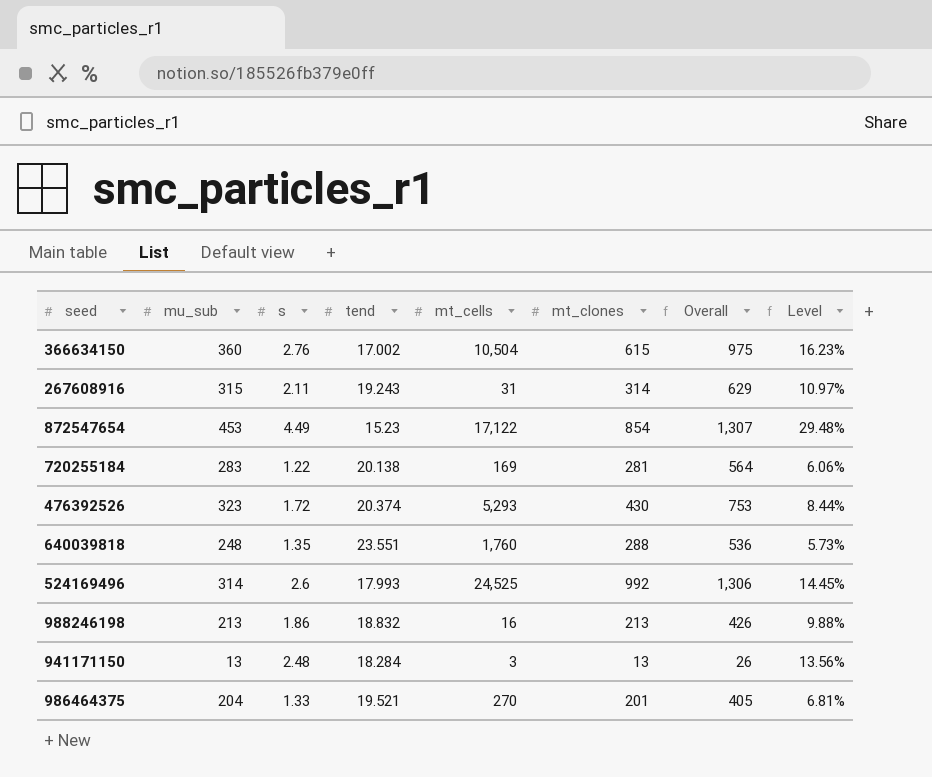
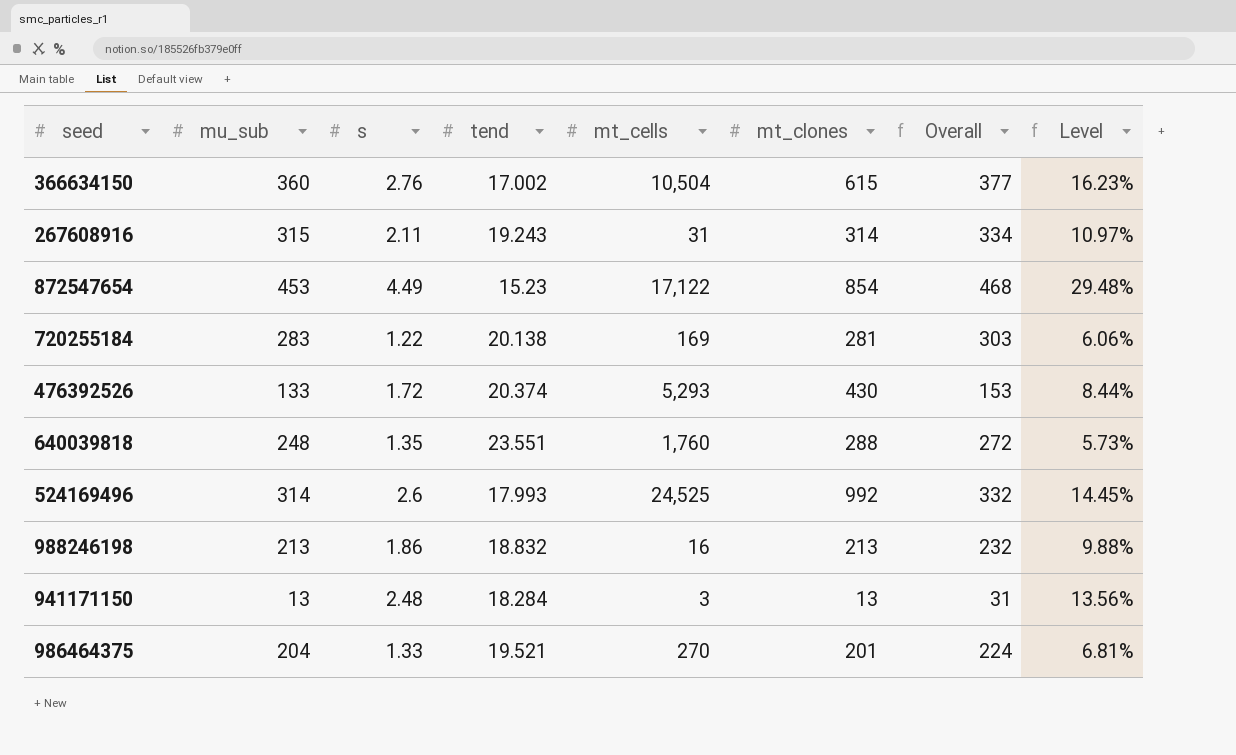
column Overall | formula: [mu_sub] + [mt_clones] -> [mu_sub] + [tend]
476392526 | mu_sub: 323 -> 133

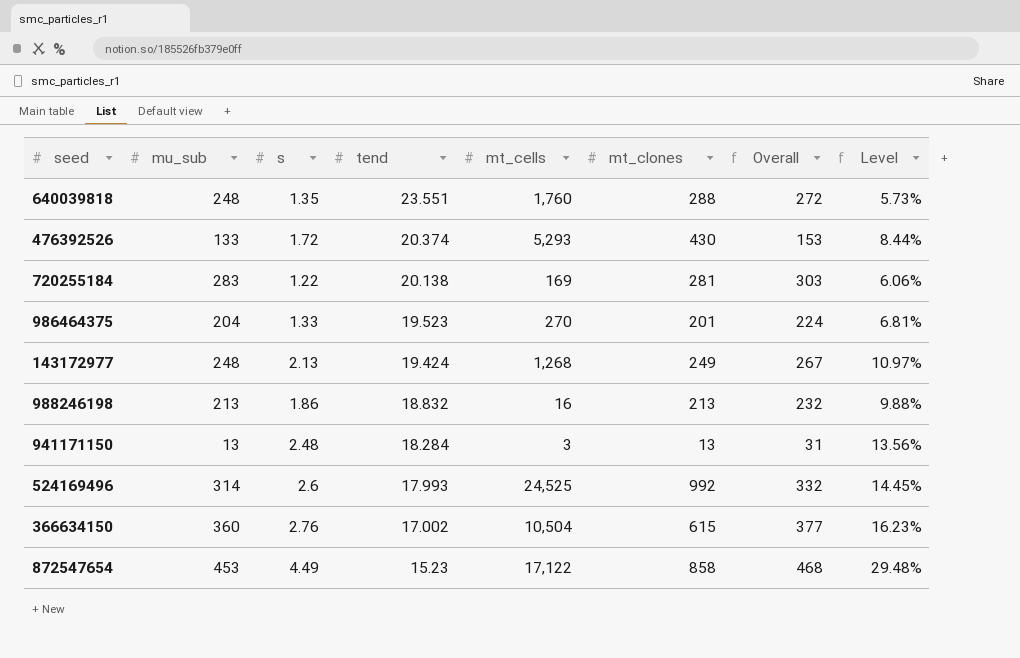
row order: none -> tend descending
row 267608916: 315 | 2.11 | 19.243 | 31 | 314 | 334 | 10.97% -> none
986464375 | tend: 19.521 -> 19.523
row 143172977: none -> 248 | 2.13 | 19.424 | 1,268 | 249 | 267 | 10.97%
872547654 | mt_clones: 854 -> 858

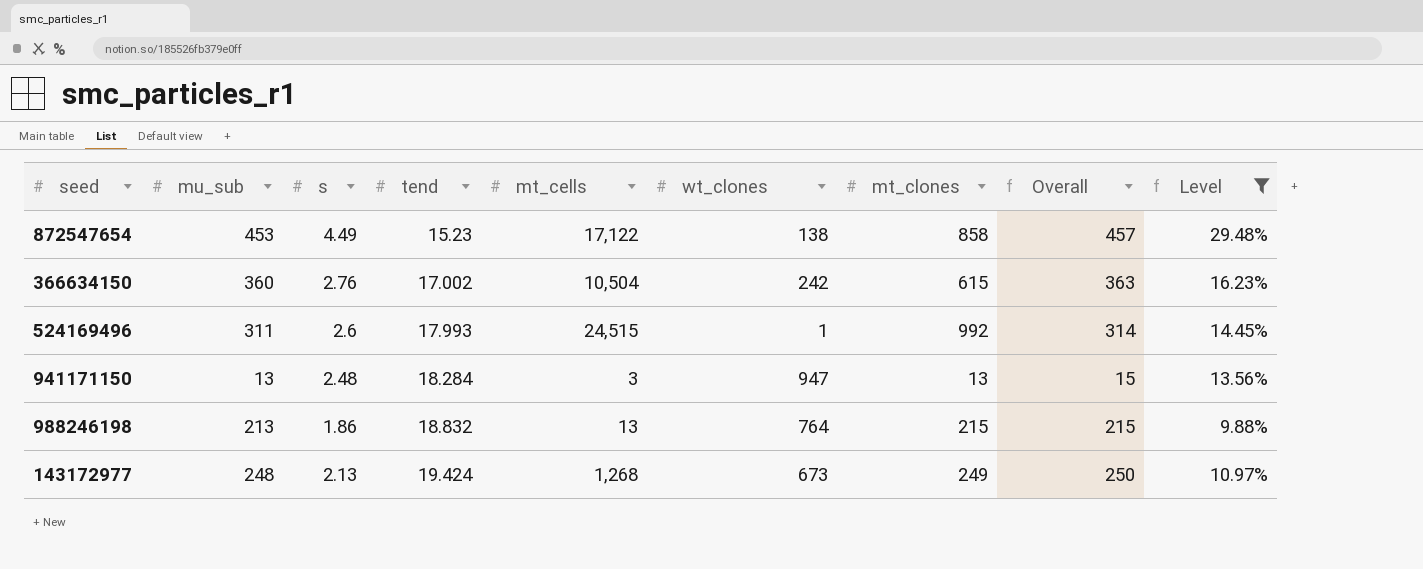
filter: none -> Level >= 9.88%
row order: tend descending -> tend ascending
column wt_clones | position: none -> 6
column Overall | formula: [mu_sub] + [tend] -> [mu_sub] + [s]
524169496 | mu_sub: 314 -> 311
524169496 | mt_cells: 24,525 -> 24,515
988246198 | mt_cells: 16 -> 13
988246198 | mt_clones: 213 -> 215

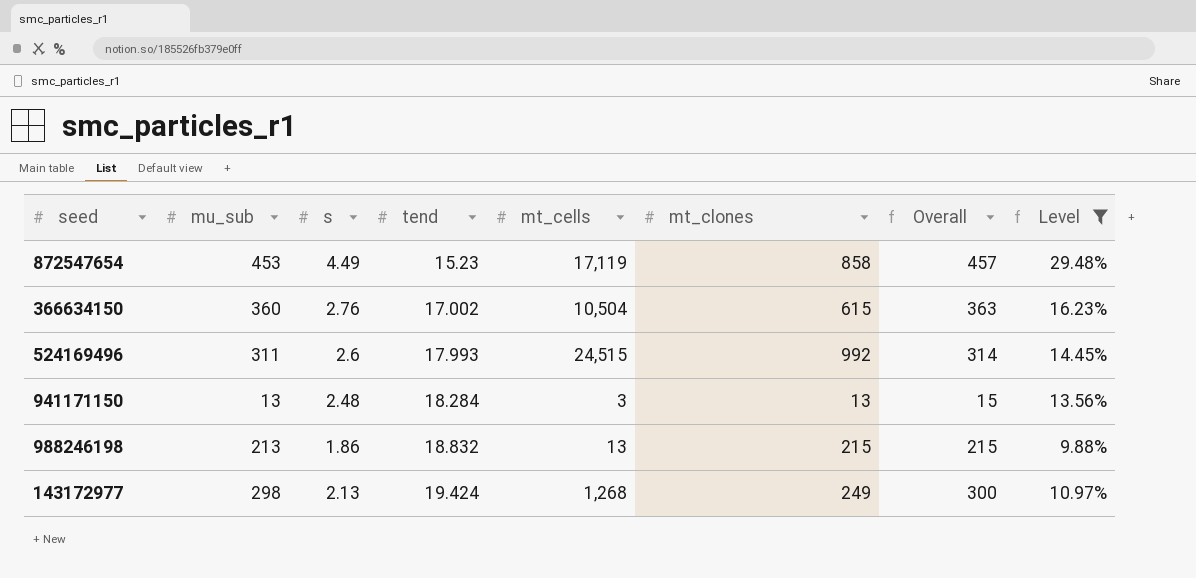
column wt_clones | position: 6 -> none
872547654 | mt_cells: 17,122 -> 17,119
143172977 | mu_sub: 248 -> 298
143172977 | Overall: 250 -> 300

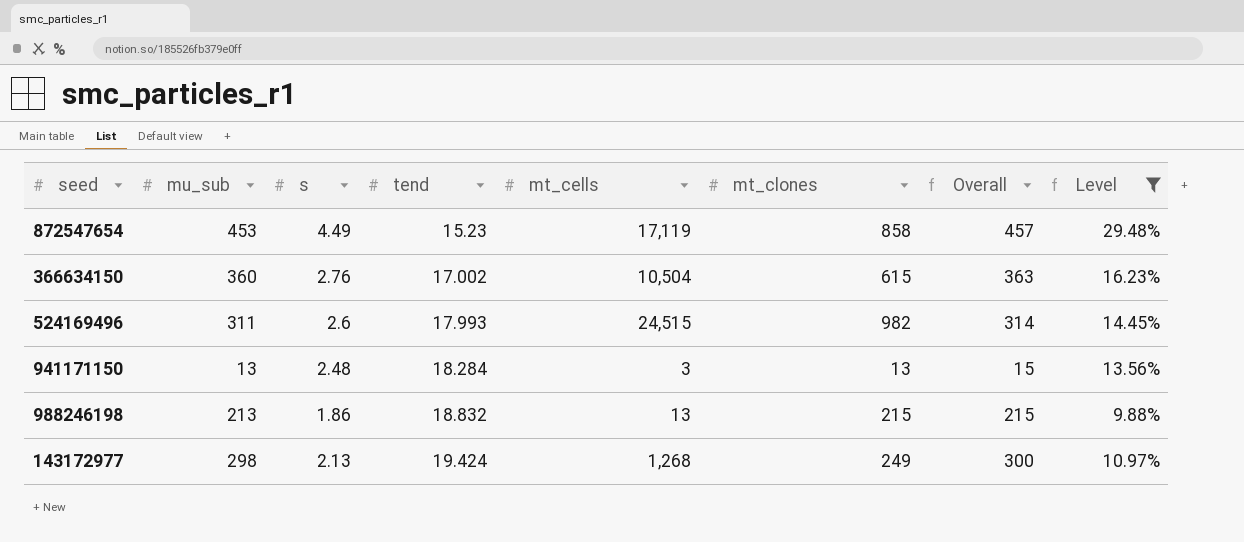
524169496 | mt_clones: 992 -> 982

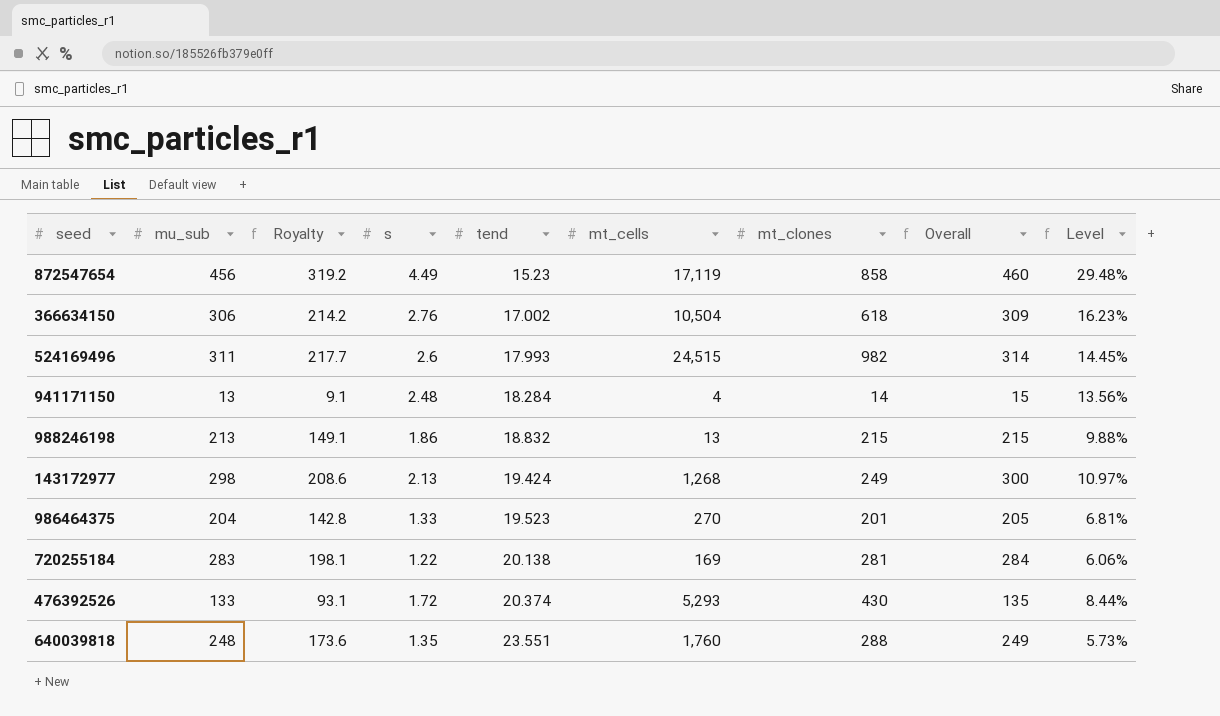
filter: Level >= 9.88% -> none
column Royalty | formula: none -> [mu_sub] * 0.7
872547654 | mu_sub: 453 -> 456
872547654 | Overall: 457 -> 460
366634150 | mu_sub: 360 -> 306
366634150 | mt_clones: 615 -> 618
366634150 | Overall: 363 -> 309
941171150 | mt_cells: 3 -> 4
941171150 | mt_clones: 13 -> 14

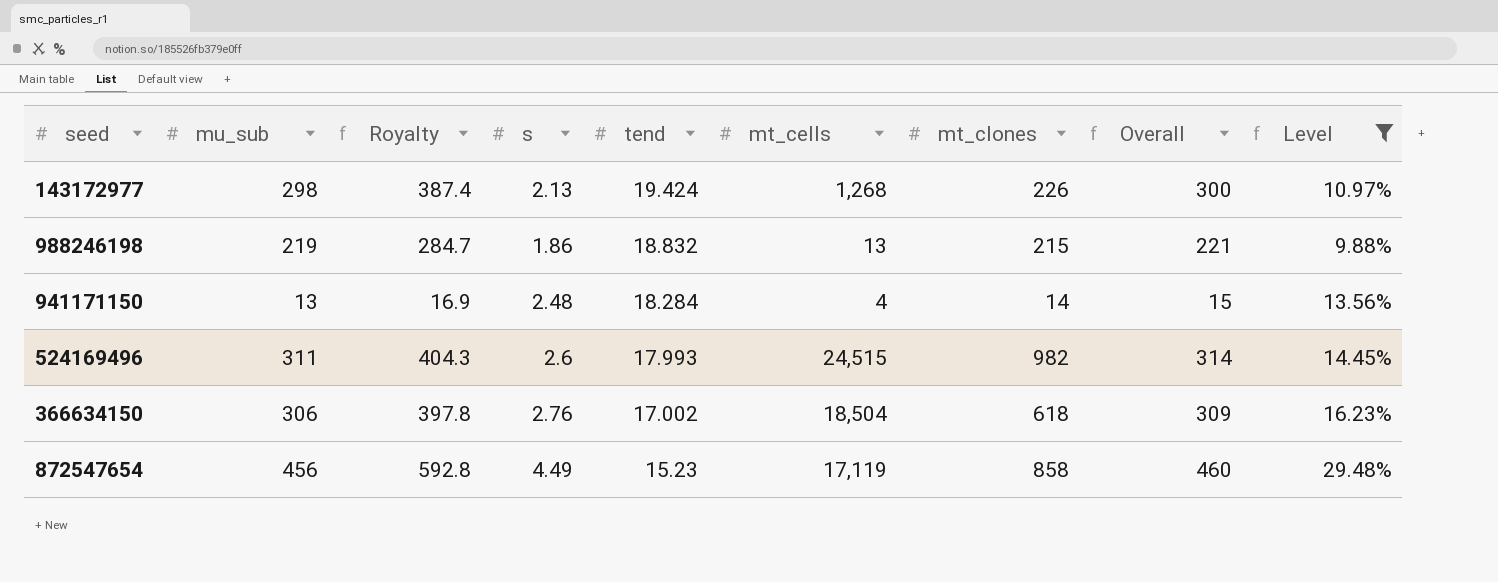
filter: none -> Level >= 9.88%
row order: tend ascending -> tend descending
column Royalty | formula: [mu_sub] * 0.7 -> [mu_sub] * 1.3
143172977 | mt_clones: 249 -> 226
988246198 | mu_sub: 213 -> 219
988246198 | Overall: 215 -> 221
366634150 | mt_cells: 10,504 -> 18,504

